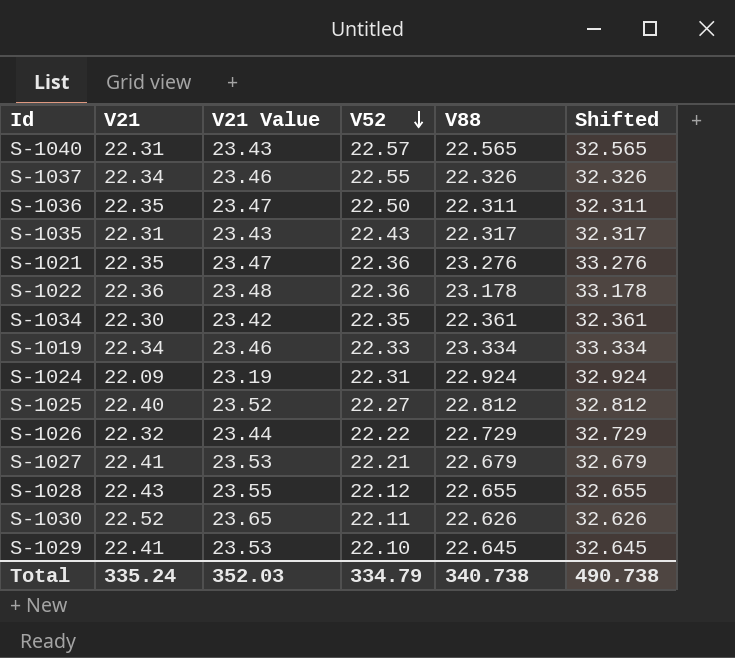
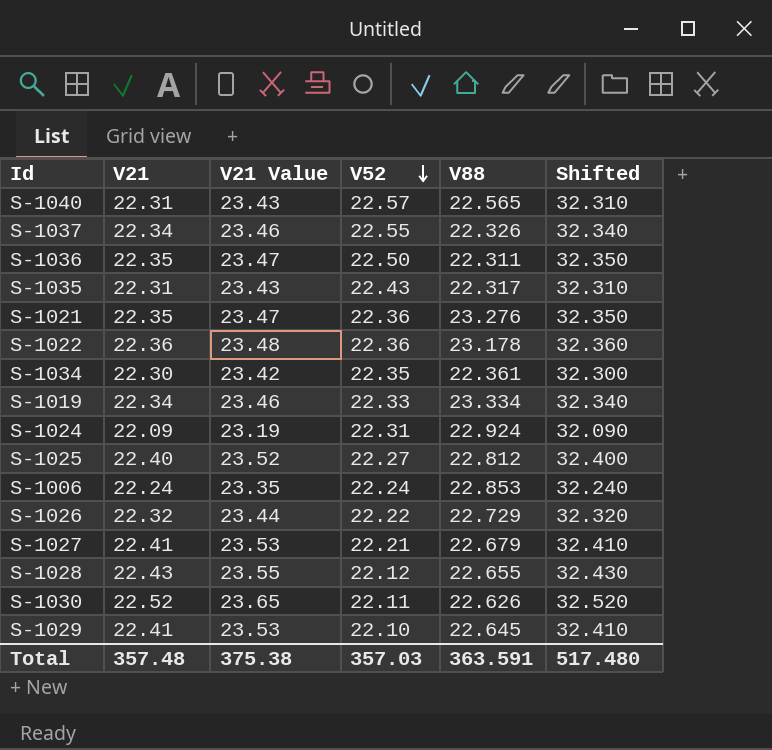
column Shifted | formula: [V88] + 10 -> [V21] + 10
row S-1006: none -> 22.24 | 23.35 | 22.24 | 22.853 | 32.240
Total | V21: 335.24 -> 357.48
Total | V21 Value: 352.03 -> 375.38
Total | V52: 334.79 -> 357.03
Total | V88: 340.738 -> 363.591
Total | Shifted: 490.738 -> 517.480

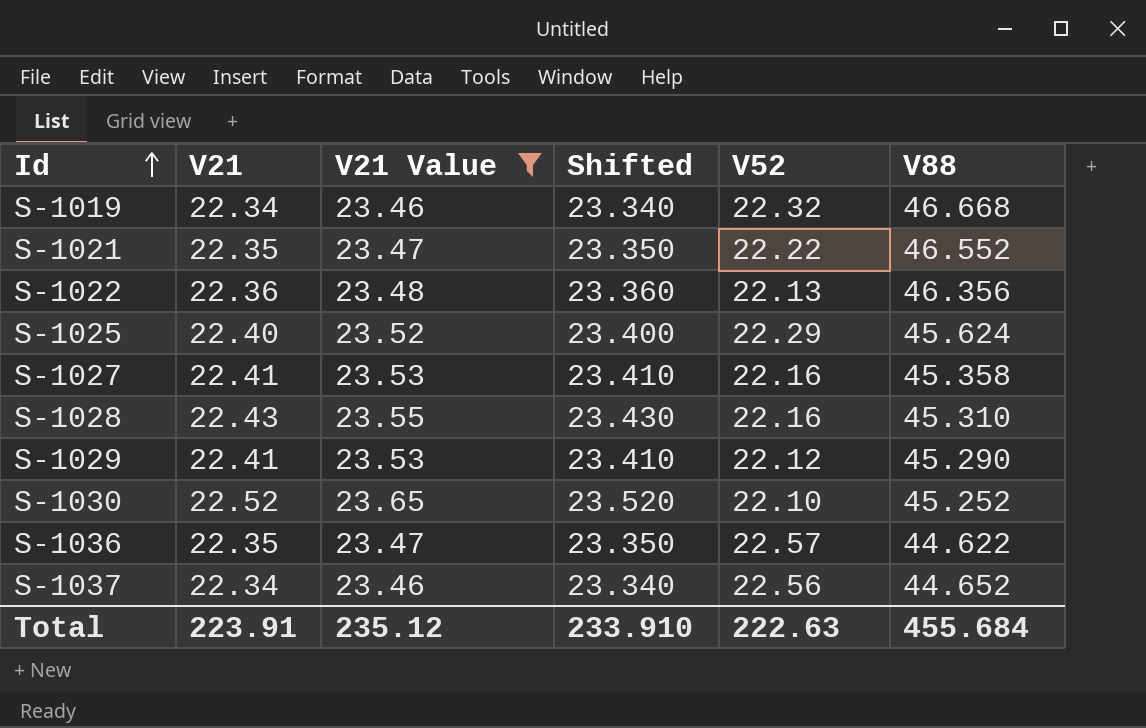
filter: none -> V21 Value >= 23.46
row order: V52 descending -> Id ascending
column Shifted | formula: [V21] + 10 -> [V21] + 1
column Shifted | position: 6 -> 4
S-1019 | V52: 22.33 -> 22.32
S-1019 | V88: 23.334 -> 46.668
S-1021 | V52: 22.36 -> 22.22
S-1021 | V88: 23.276 -> 46.552
S-1022 | V52: 22.36 -> 22.13
S-1022 | V88: 23.178 -> 46.356
S-1025 | V52: 22.27 -> 22.29
S-1025 | V88: 22.812 -> 45.624
S-1027 | V52: 22.21 -> 22.16
S-1027 | V88: 22.679 -> 45.358
S-1028 | V52: 22.12 -> 22.16
S-1028 | V88: 22.655 -> 45.310
S-1029 | V52: 22.10 -> 22.12
S-1029 | V88: 22.645 -> 45.290
S-1030 | V52: 22.11 -> 22.10
S-1030 | V88: 22.626 -> 45.252
S-1036 | V52: 22.50 -> 22.57
S-1036 | V88: 22.311 -> 44.622
S-1037 | V52: 22.55 -> 22.56
S-1037 | V88: 22.326 -> 44.652
Total | V21: 357.48 -> 223.91
Total | V21 Value: 375.38 -> 235.12
Total | Shifted: 517.480 -> 233.910
Total | V52: 357.03 -> 222.63
Total | V88: 363.591 -> 455.684

